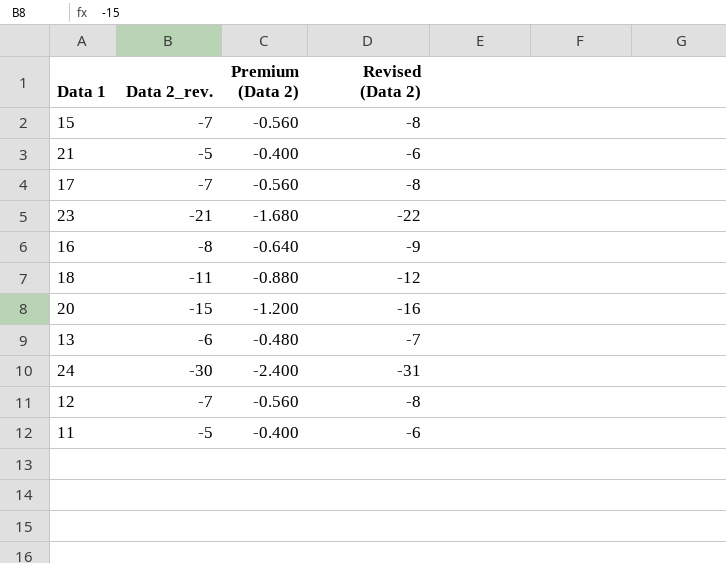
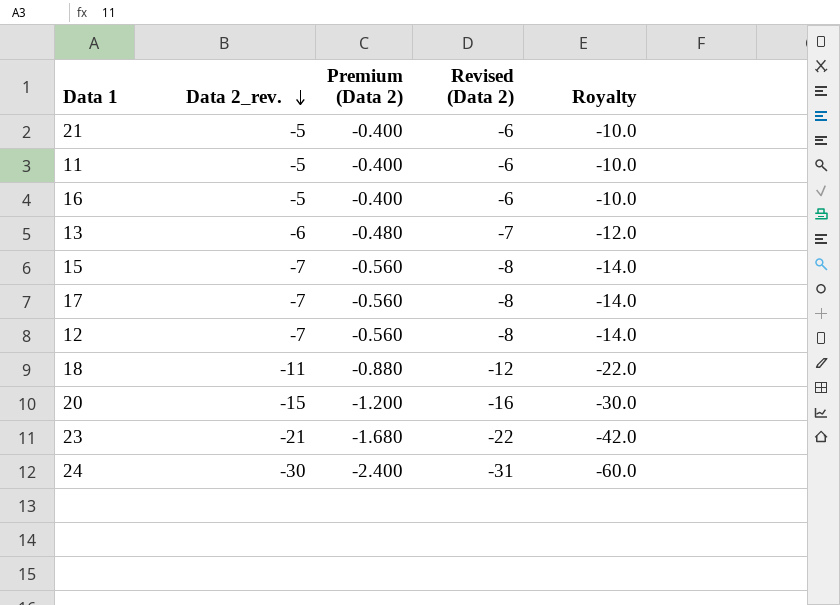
row order: none -> Data 2_rev. descending
column Royalty | formula: none -> [Data 2_rev.] * 2
16 | Data 2_rev.: -8 -> -5
16 | Premium (Data 2): -0.640 -> -0.400
16 | Revised (Data 2): -9 -> -6

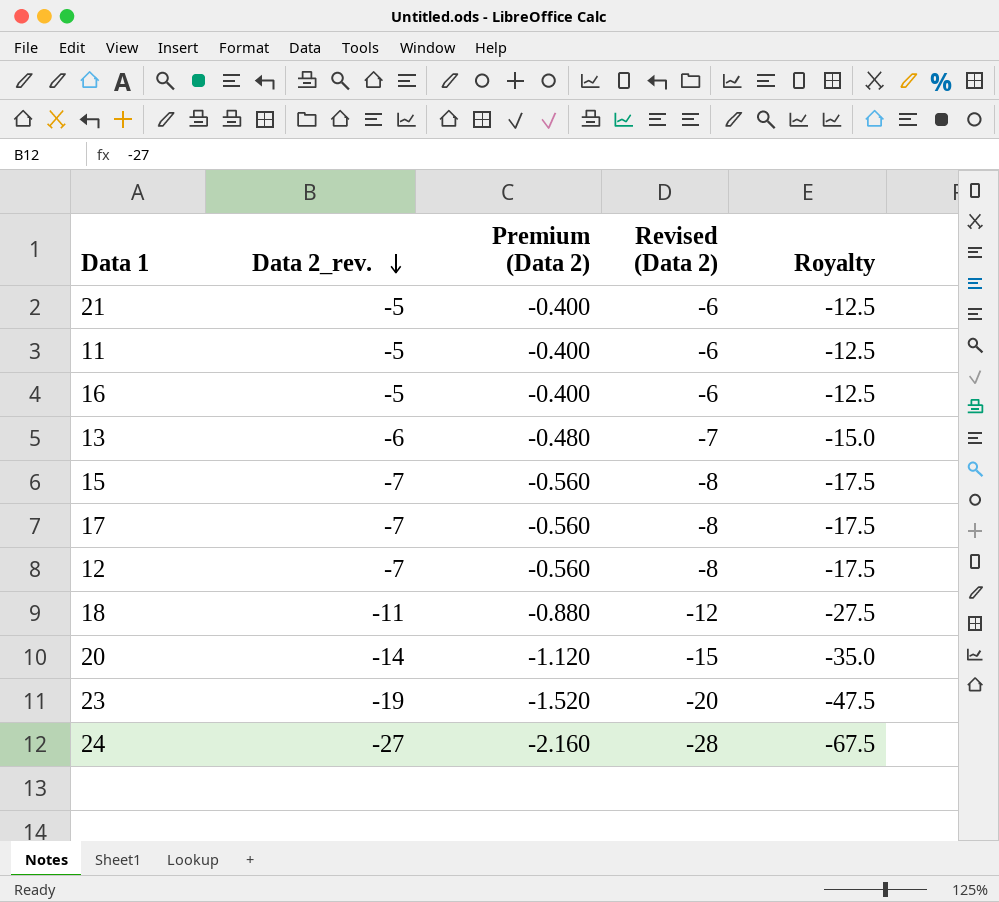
column Royalty | formula: [Data 2_rev.] * 2 -> [Data 2_rev.] * 2.5
20 | Data 2_rev.: -15 -> -14
20 | Premium (Data 2): -1.200 -> -1.120
20 | Revised (Data 2): -16 -> -15
23 | Data 2_rev.: -21 -> -19
23 | Premium (Data 2): -1.680 -> -1.520
23 | Revised (Data 2): -22 -> -20
24 | Data 2_rev.: -30 -> -27
24 | Premium (Data 2): -2.400 -> -2.160
24 | Revised (Data 2): -31 -> -28

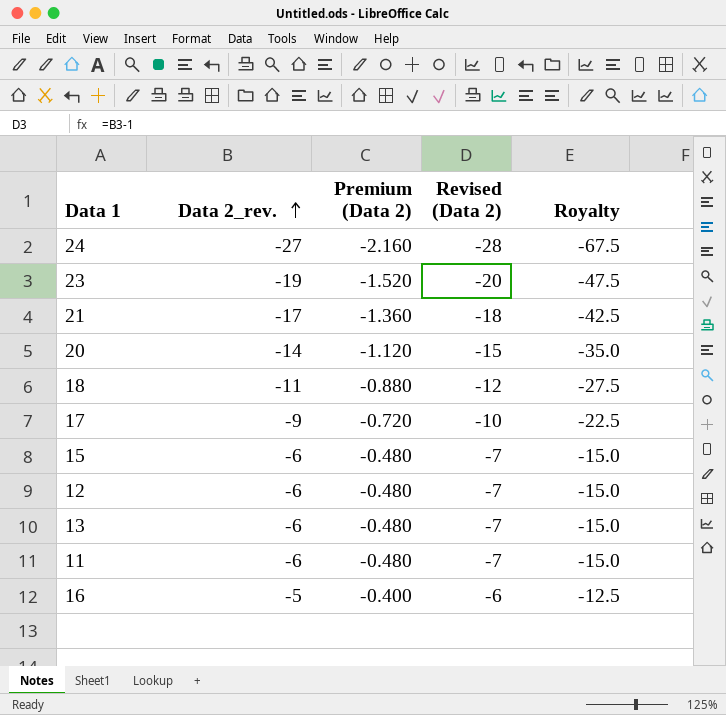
row order: Data 2_rev. descending -> Data 2_rev. ascending
21 | Data 2_rev.: -5 -> -17
21 | Premium (Data 2): -0.400 -> -1.360
21 | Revised (Data 2): -6 -> -18
21 | Royalty: -12.5 -> -42.5
17 | Data 2_rev.: -7 -> -9
17 | Premium (Data 2): -0.560 -> -0.720
17 | Revised (Data 2): -8 -> -10
17 | Royalty: -17.5 -> -22.5
15 | Data 2_rev.: -7 -> -6
15 | Premium (Data 2): -0.560 -> -0.480
15 | Revised (Data 2): -8 -> -7
15 | Royalty: -17.5 -> -15.0
12 | Data 2_rev.: -7 -> -6
12 | Premium (Data 2): -0.560 -> -0.480
12 | Revised (Data 2): -8 -> -7
12 | Royalty: -17.5 -> -15.0
11 | Data 2_rev.: -5 -> -6
11 | Premium (Data 2): -0.400 -> -0.480
11 | Revised (Data 2): -6 -> -7
11 | Royalty: -12.5 -> -15.0

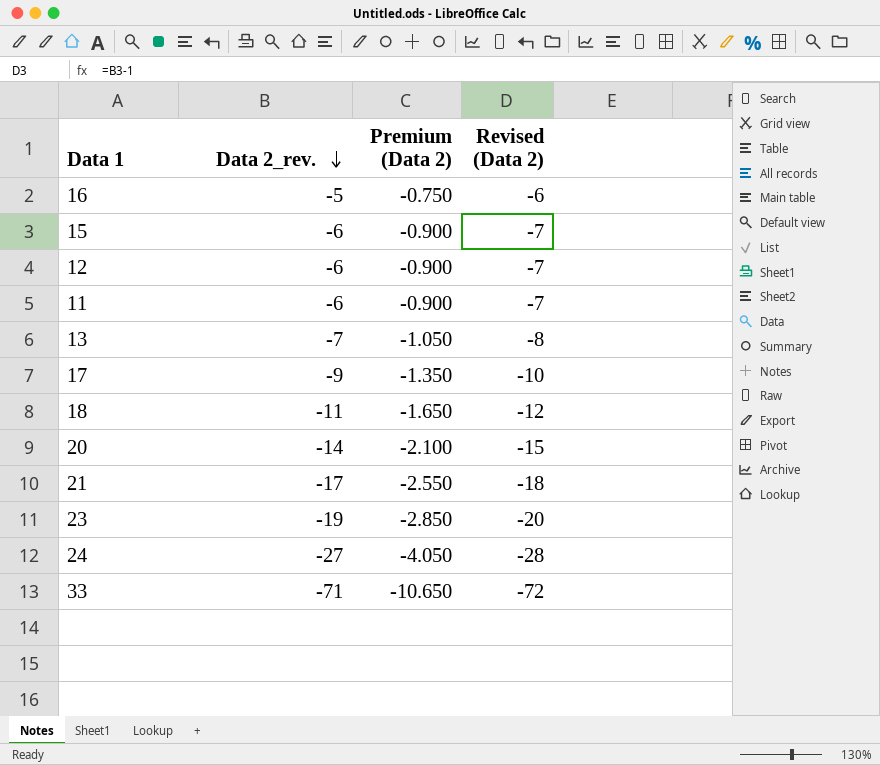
row order: Data 2_rev. ascending -> Data 2_rev. descending
column Royalty | formula: [Data 2_rev.] * 2.5 -> none
column Premium (Data 2) | formula: [Data 2_rev.] * 0.08 -> [Data 2_rev.] * 0.15
13 | Data 2_rev.: -6 -> -7
13 | Revised (Data 2): -7 -> -8
row 33: none -> -71 | -10.650 | -72

